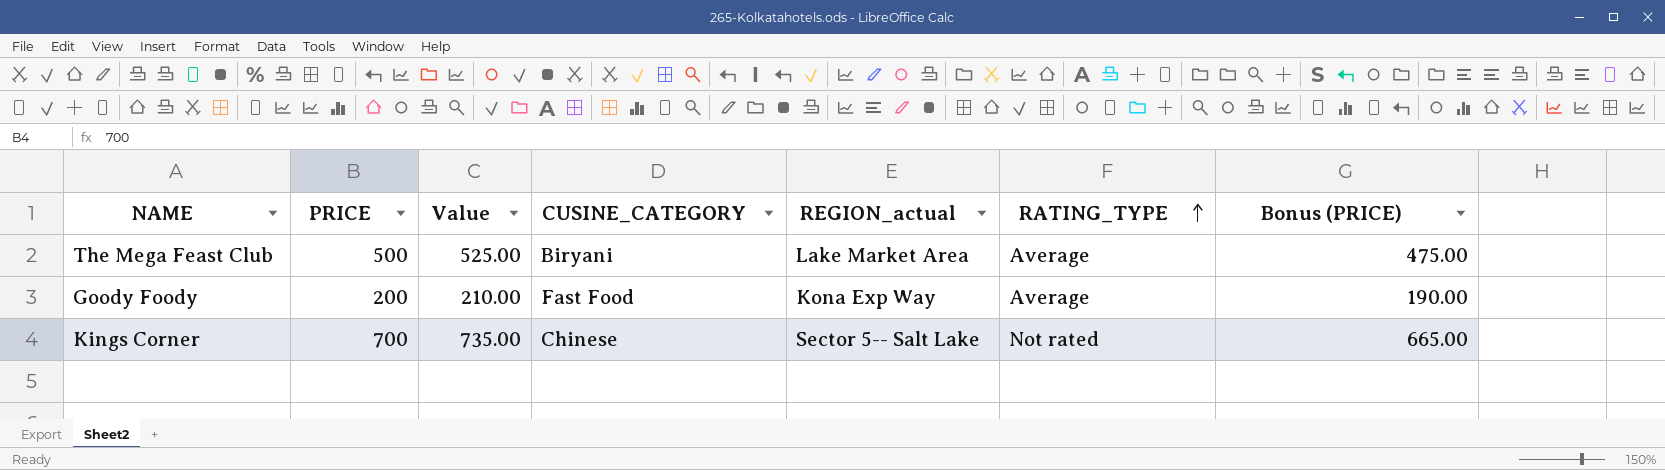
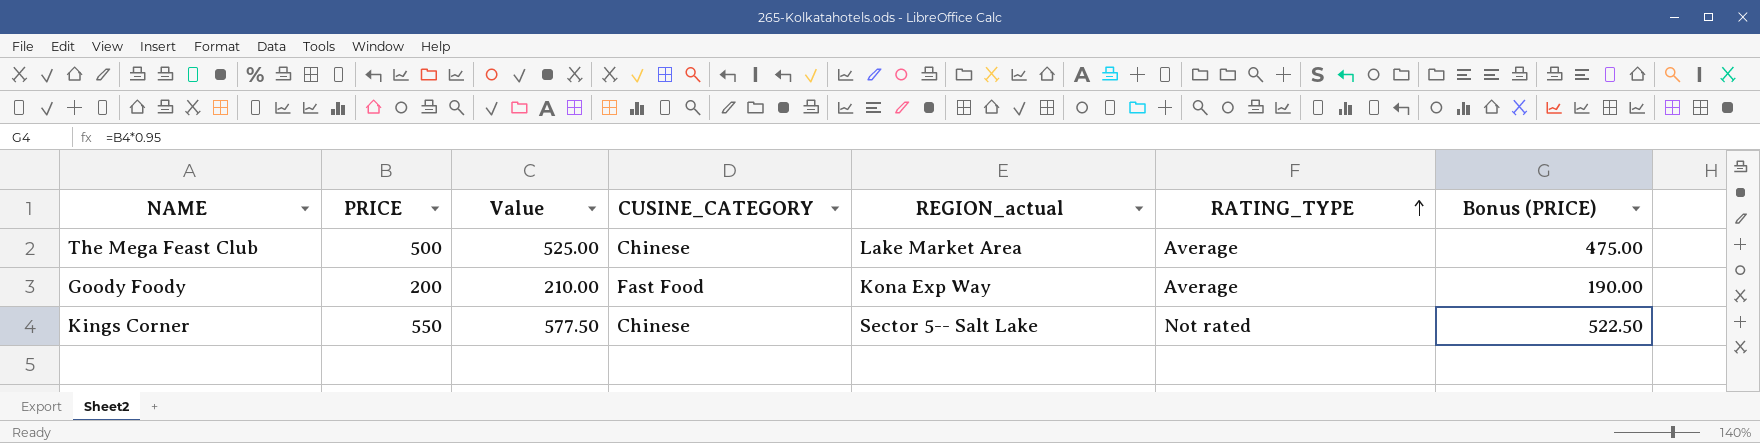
The Mega Feast Club | CUSINE_CATEGORY: Biryani -> Chinese
Kings Corner | PRICE: 700 -> 550
Kings Corner | Value: 735.00 -> 577.50
Kings Corner | Bonus (PRICE): 665.00 -> 522.50

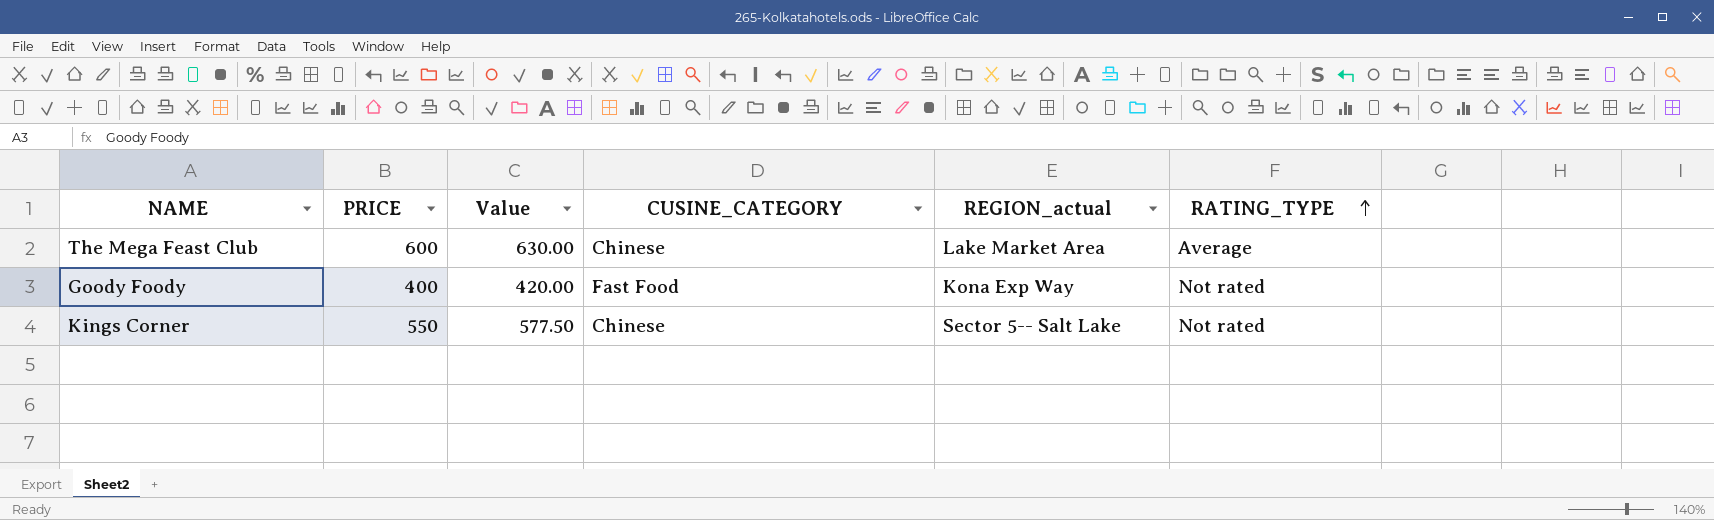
column Bonus (PRICE) | formula: [PRICE] * 0.95 -> none
The Mega Feast Club | PRICE: 500 -> 600
The Mega Feast Club | Value: 525.00 -> 630.00
Goody Foody | PRICE: 200 -> 400
Goody Foody | Value: 210.00 -> 420.00
Goody Foody | RATING_TYPE: Average -> Not rated

